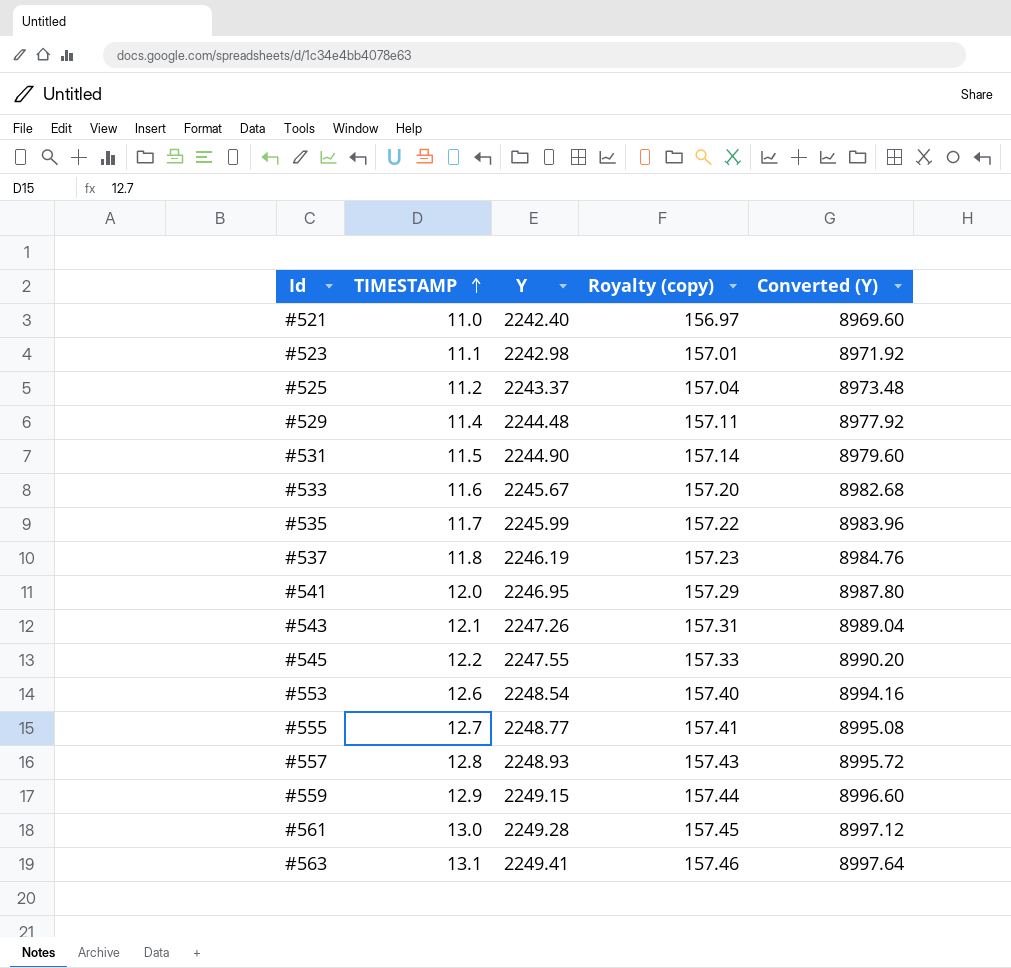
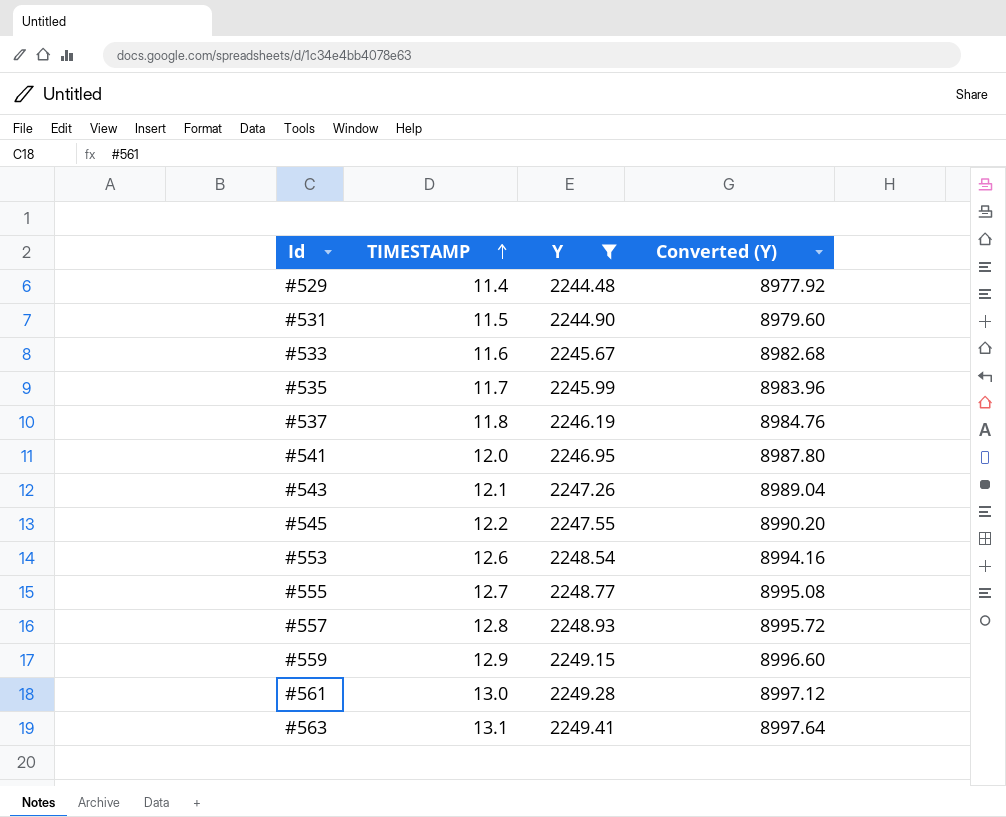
filter: none -> Y >= 2244.48
column Royalty (copy) | formula: [Y] * 0.07 -> none

